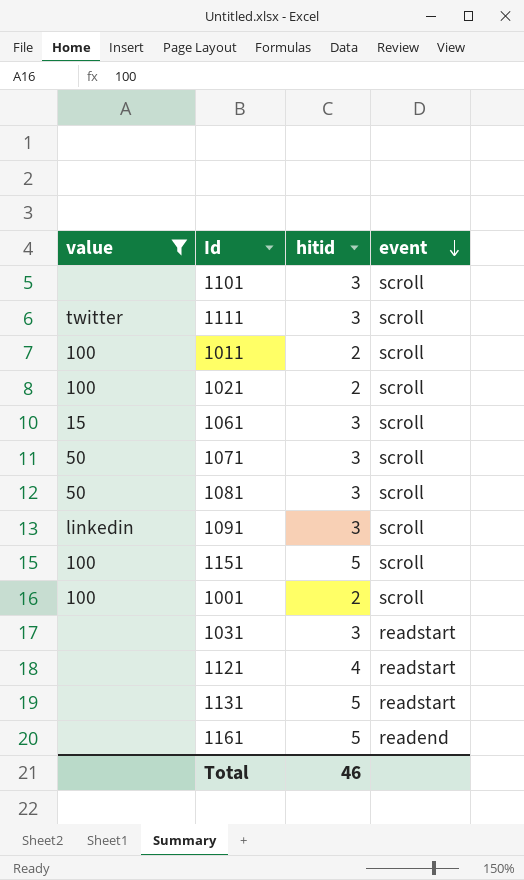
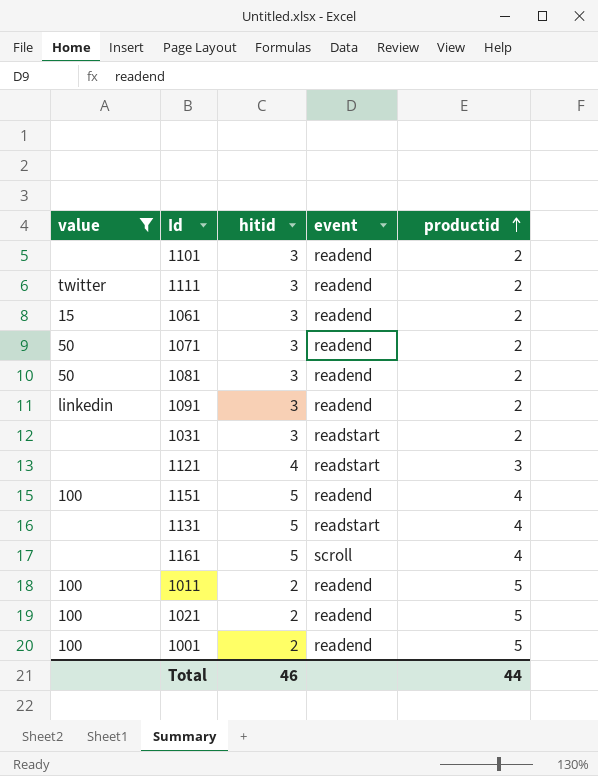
row order: event descending -> productid ascending
column productid | position: none -> 5
1101 | event: scroll -> readend
1111 | event: scroll -> readend
1061 | event: scroll -> readend
1071 | event: scroll -> readend
1081 | event: scroll -> readend
1091 | event: scroll -> readend
1151 | event: scroll -> readend
1161 | event: readend -> scroll
1011 | event: scroll -> readend
1021 | event: scroll -> readend
1001 | event: scroll -> readend

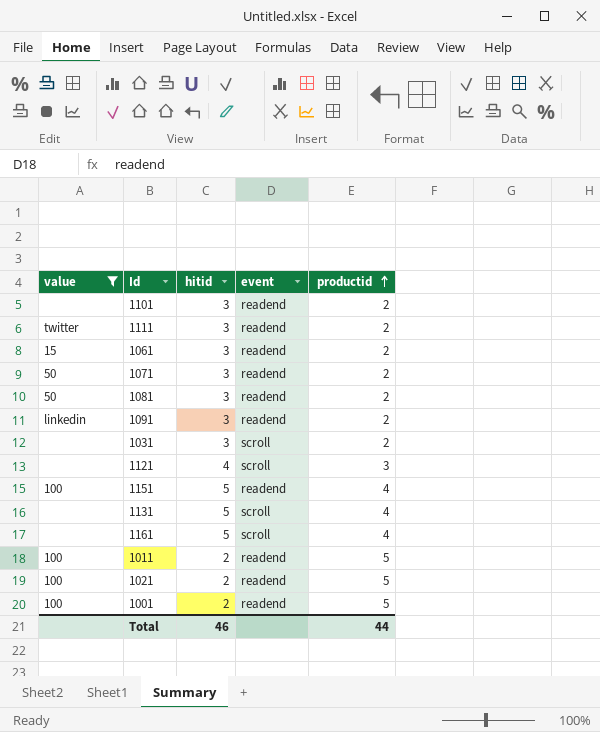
1031 | event: readstart -> scroll
1121 | event: readstart -> scroll
1131 | event: readstart -> scroll

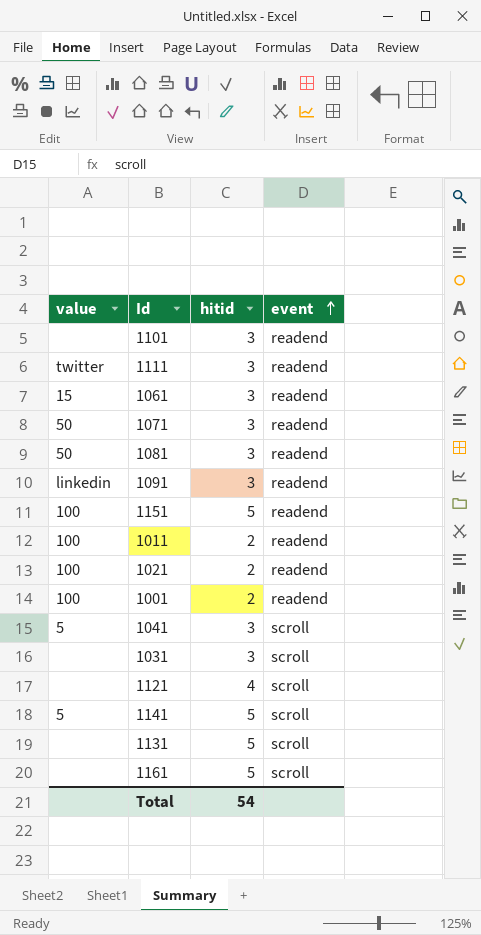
filter: value != 5 -> none
row order: productid ascending -> event ascending
column productid | position: 5 -> none
Total | hitid: 46 -> 54

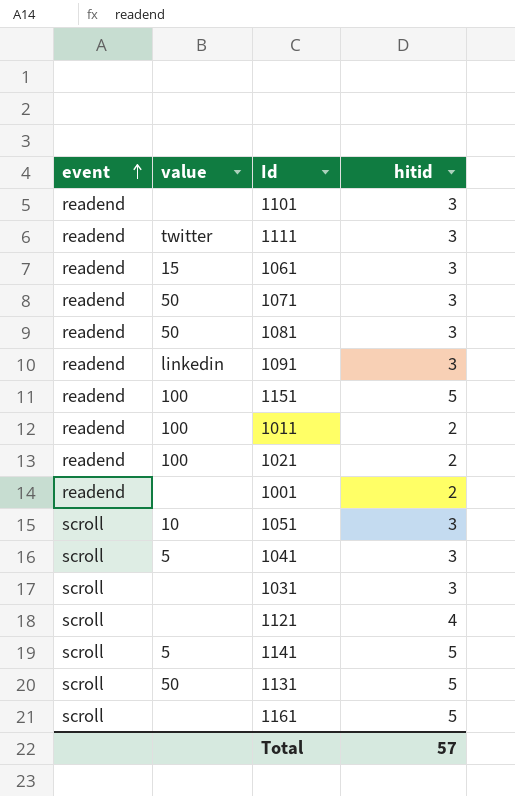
column event | position: 4 -> 1
1001 | value: 100 -> none
row 1051: none -> scroll | 10 | 3
1131 | value: none -> 50
Total | hitid: 54 -> 57

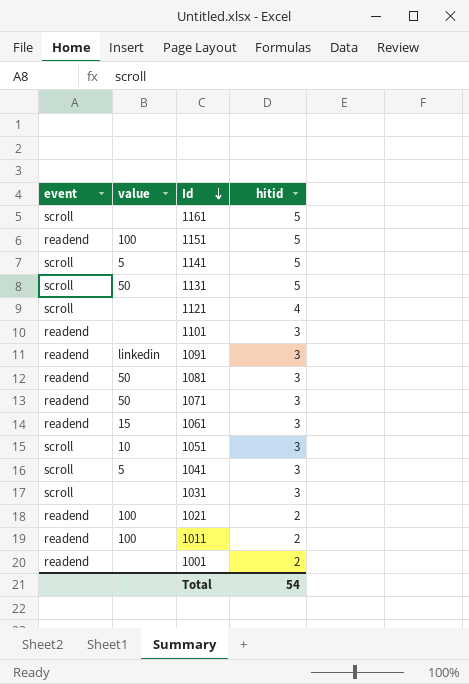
row order: event ascending -> Id descending
row 1111: readend | twitter | 3 -> none
Total | hitid: 57 -> 54

